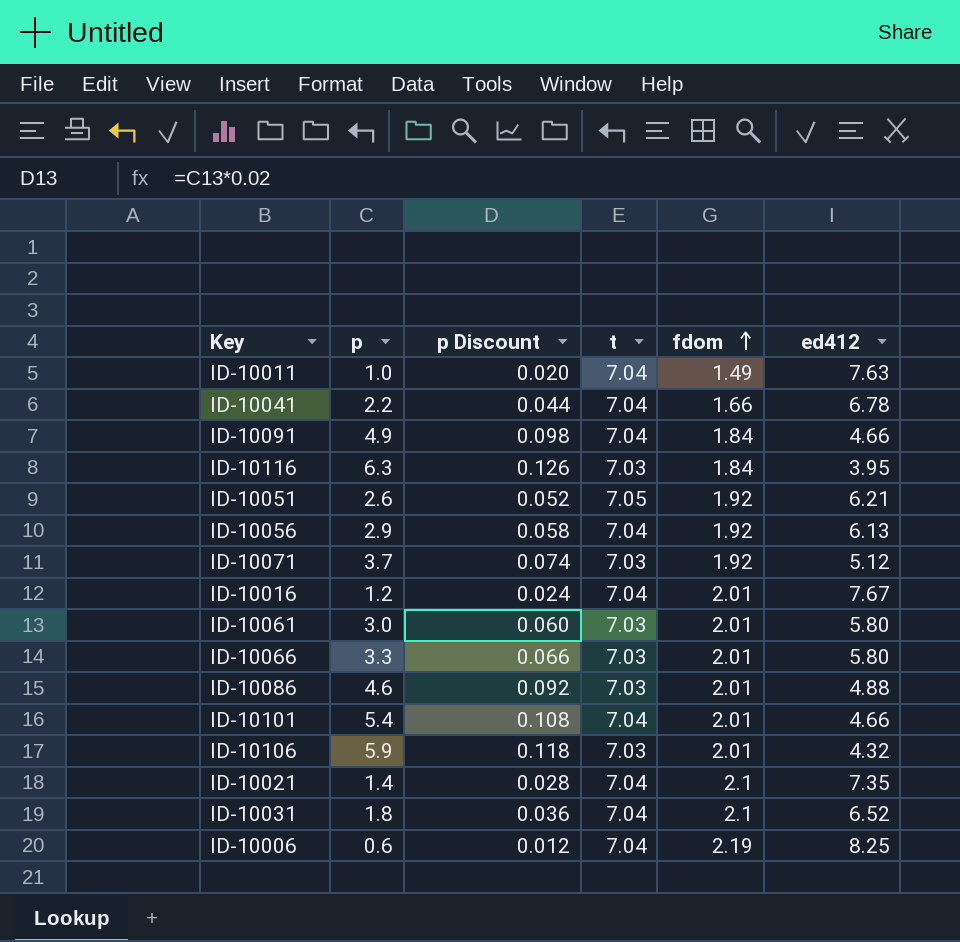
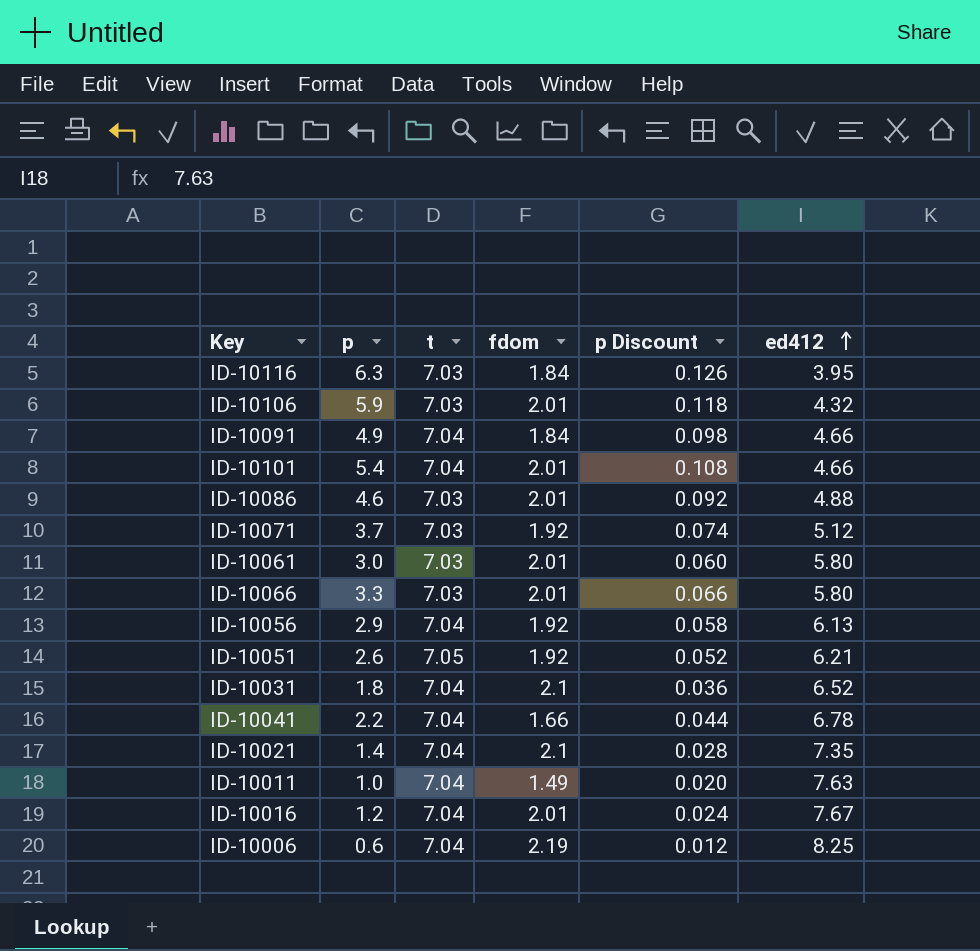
row order: fdom ascending -> ed412 ascending
column p Discount | position: 3 -> 5

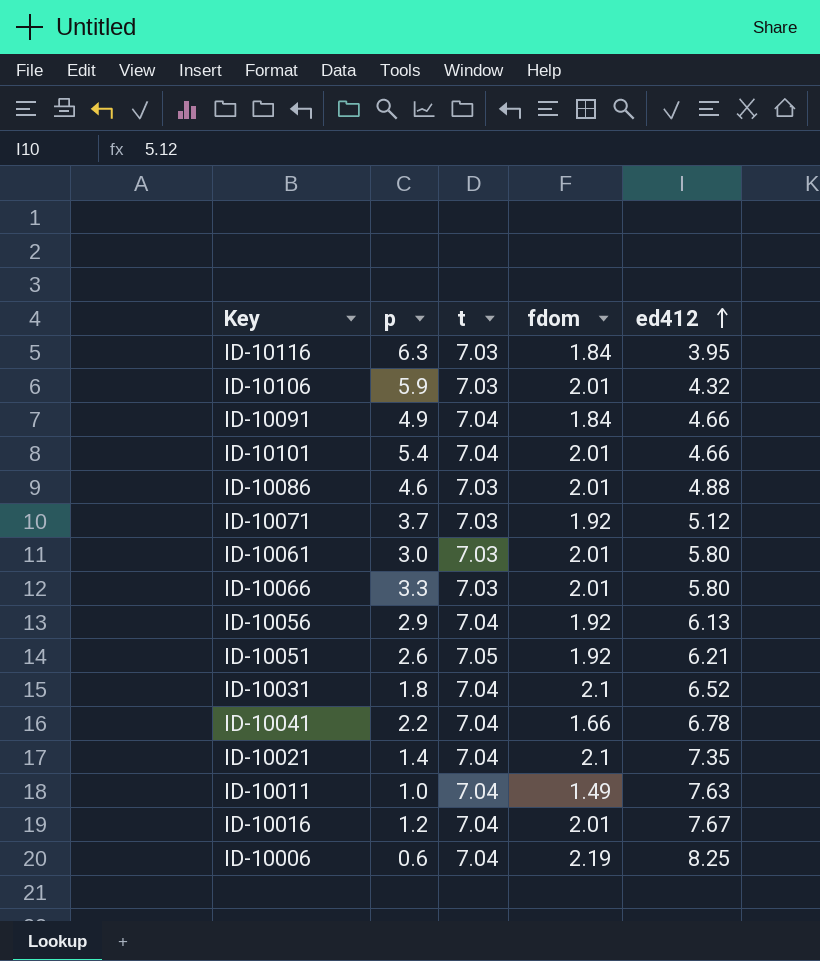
column p Discount | formula: [p] * 0.02 -> none

